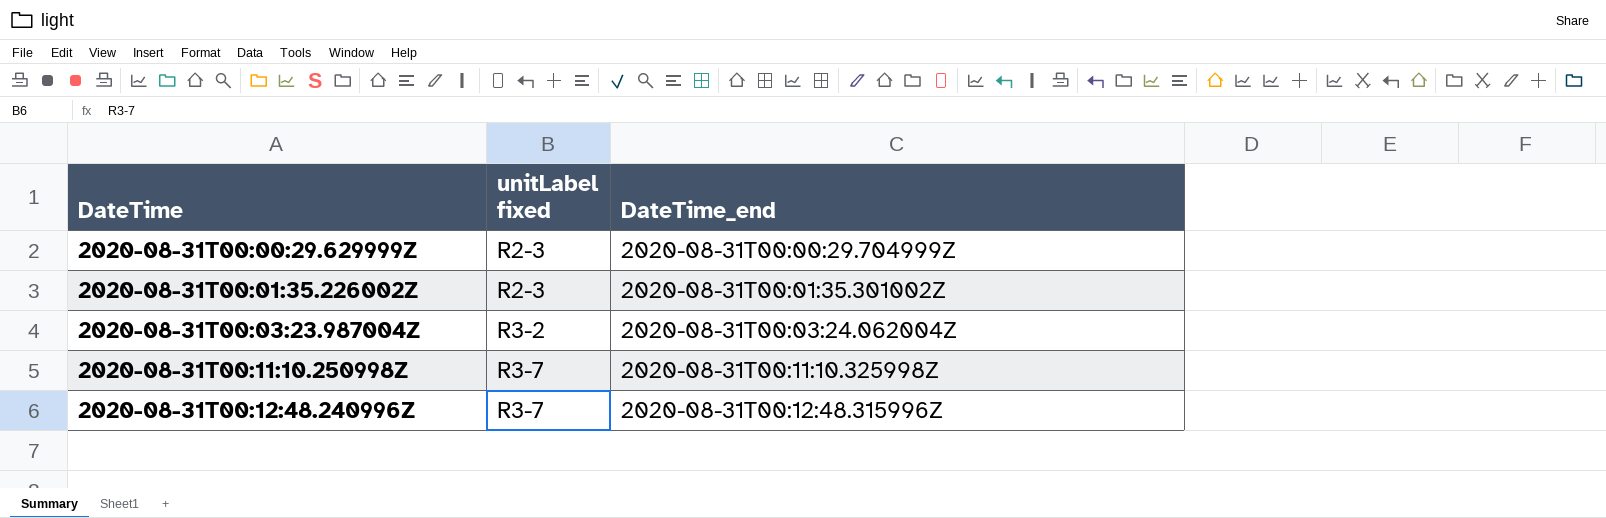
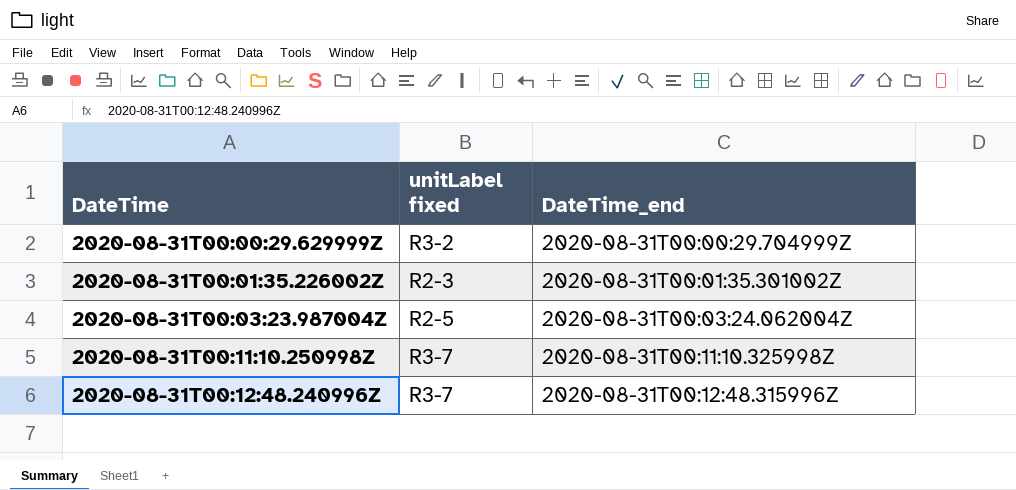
2020-08-31T00:00:29.629999Z | unitLabel fixed: R2-3 -> R3-2
2020-08-31T00:03:23.987004Z | unitLabel fixed: R3-2 -> R2-5

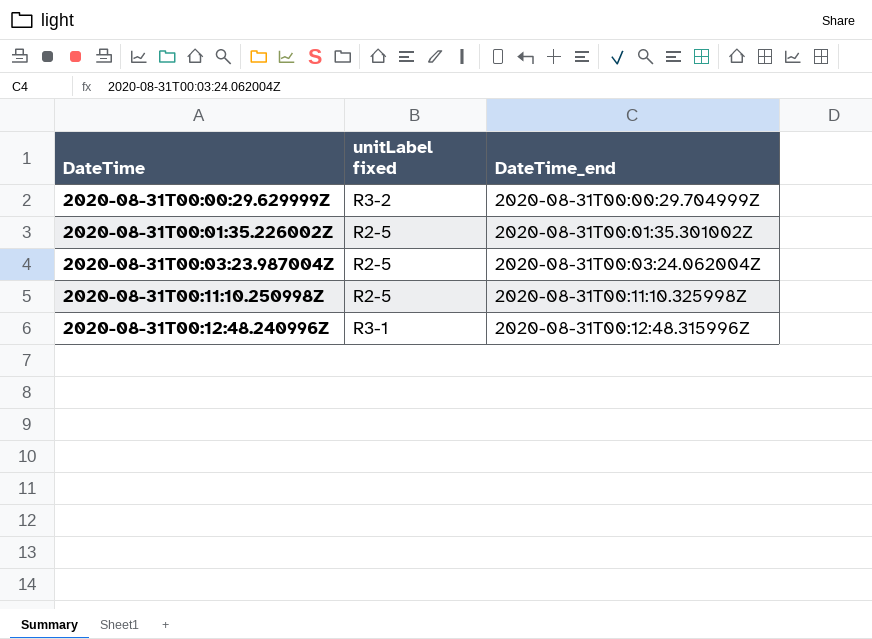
2020-08-31T00:01:35.226002Z | unitLabel fixed: R2-3 -> R2-5
2020-08-31T00:11:10.250998Z | unitLabel fixed: R3-7 -> R2-5
2020-08-31T00:12:48.240996Z | unitLabel fixed: R3-7 -> R3-1

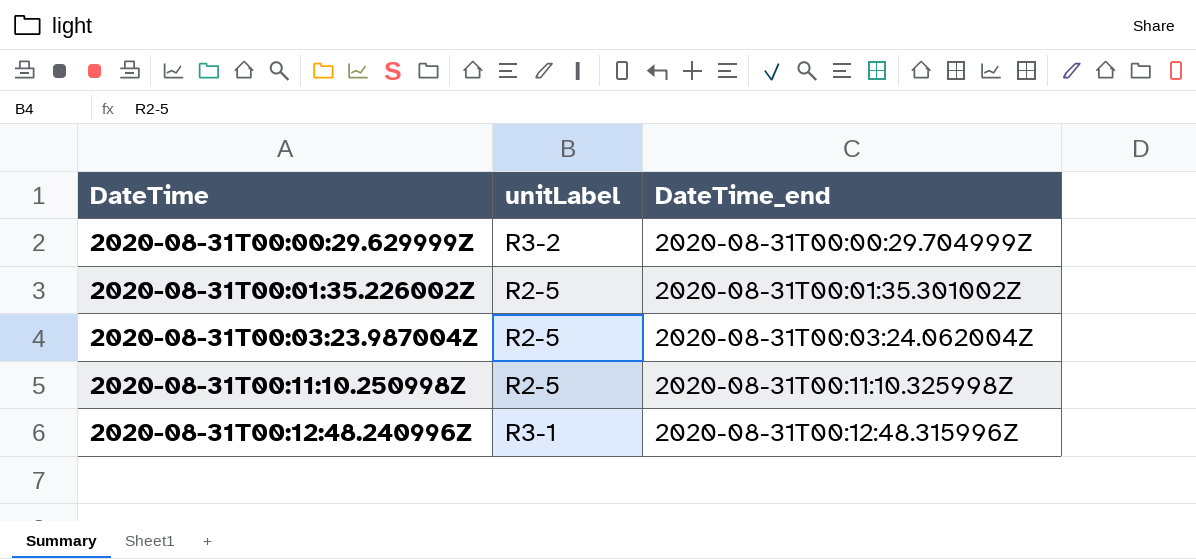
column name: unitLabel fixed -> unitLabel

